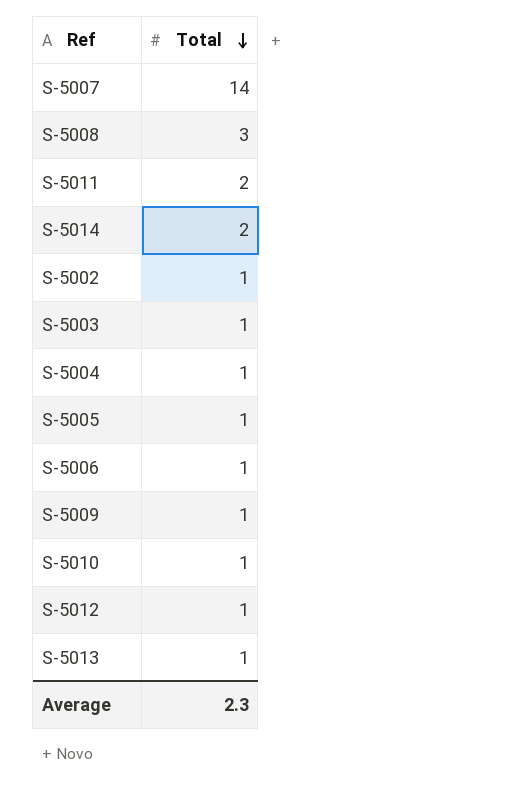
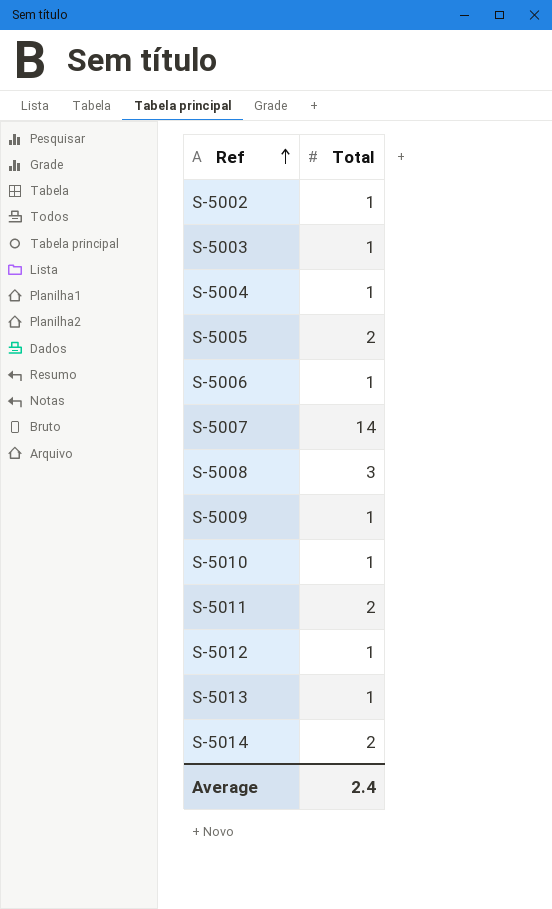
row order: Total descending -> Ref ascending
S-5005 | Total: 1 -> 2
Average | Total: 2.3 -> 2.4

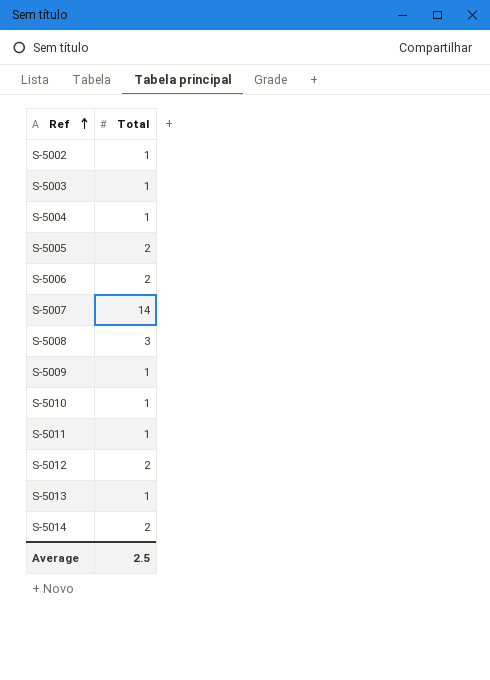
S-5006 | Total: 1 -> 2
S-5011 | Total: 2 -> 1
S-5012 | Total: 1 -> 2
Average | Total: 2.4 -> 2.5

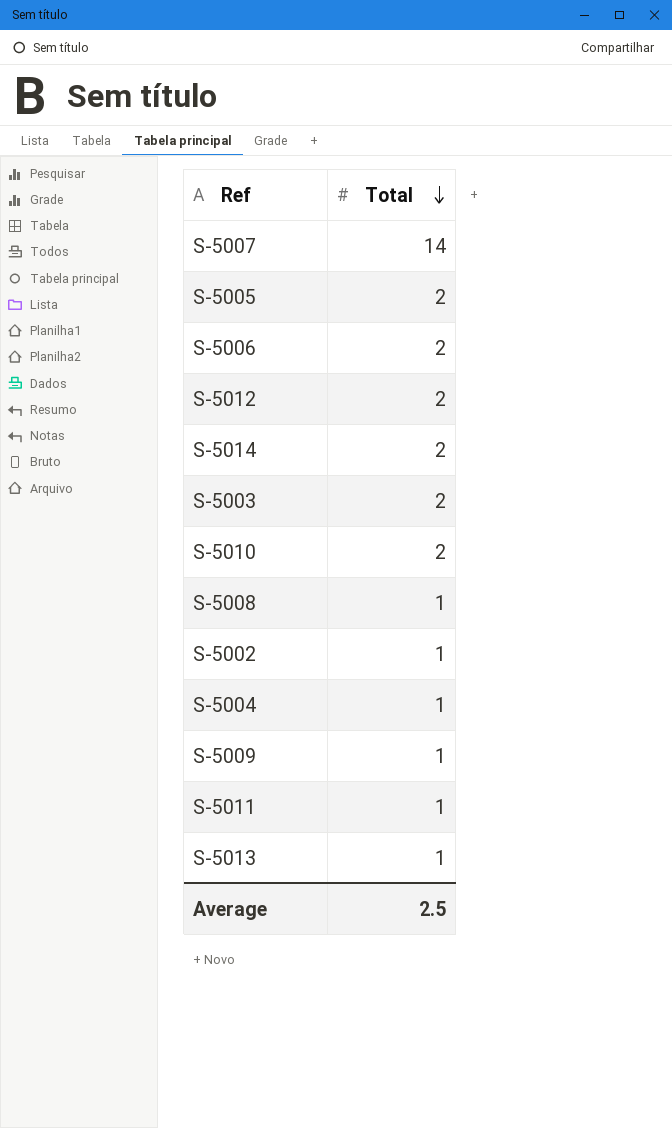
row order: Ref ascending -> Total descending
S-5003 | Total: 1 -> 2
S-5010 | Total: 1 -> 2
S-5008 | Total: 3 -> 1

